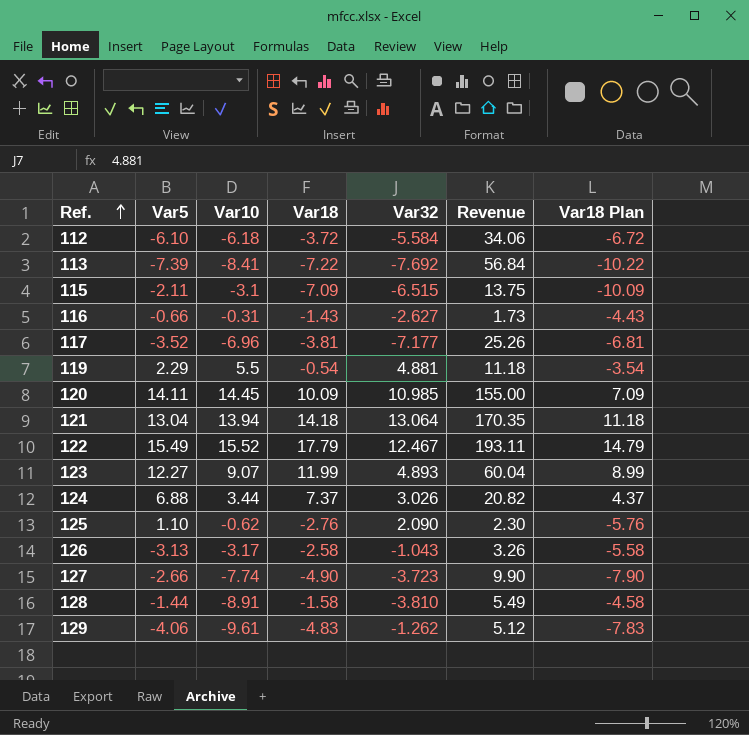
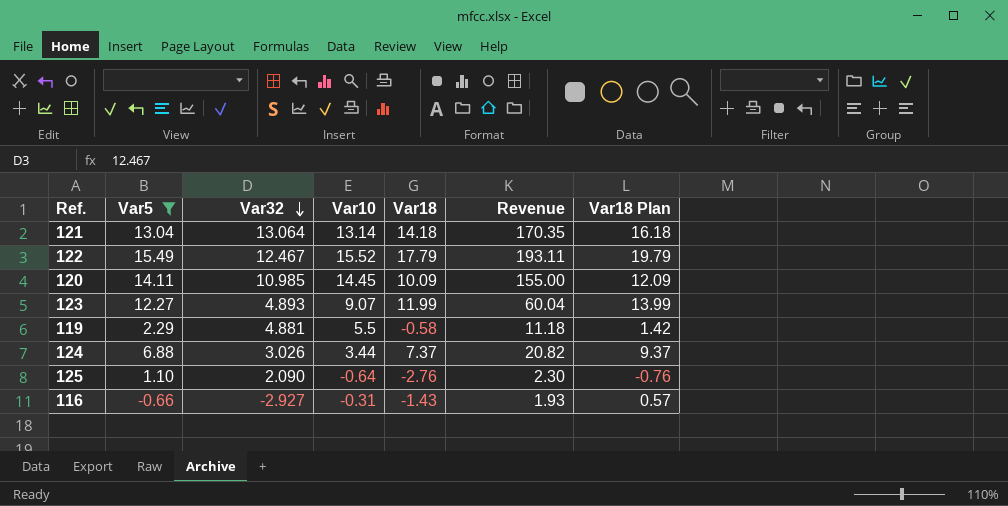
filter: none -> Var5 >= -0.66
row order: Ref. ascending -> Var32 descending
column Var32 | position: 5 -> 3
column Var18 Plan | formula: [Var18] - 3 -> [Var18] + 2
121 | Var10: 13.94 -> 13.14
119 | Var18: -0.54 -> -0.58
125 | Var10: -0.62 -> -0.64
116 | Var32: -2.627 -> -2.927
116 | Revenue: 1.73 -> 1.93

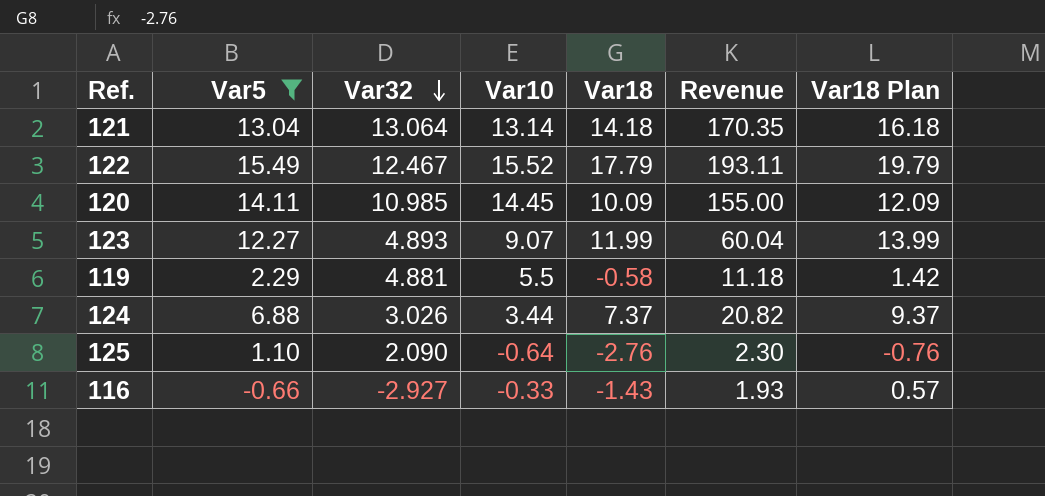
116 | Var10: -0.31 -> -0.33

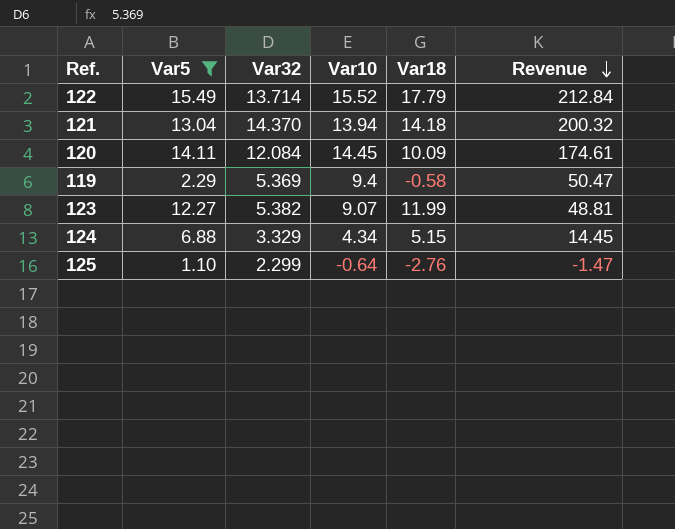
row order: Var32 descending -> Revenue descending
column Var18 Plan | formula: [Var18] + 2 -> none
column Revenue | formula: [Var5] * [Var32] -> [Var32] * [Var10]
row 116: -0.66 | -2.927 | -0.33 | -1.43 | 1.93 | 0.57 -> none
122 | Var32: 12.467 -> 13.714
121 | Var32: 13.064 -> 14.370
121 | Var10: 13.14 -> 13.94
120 | Var32: 10.985 -> 12.084
119 | Var32: 4.881 -> 5.369
119 | Var10: 5.5 -> 9.4
123 | Var32: 4.893 -> 5.382
124 | Var32: 3.026 -> 3.329
124 | Var10: 3.44 -> 4.34
124 | Var18: 7.37 -> 5.15
125 | Var32: 2.090 -> 2.299

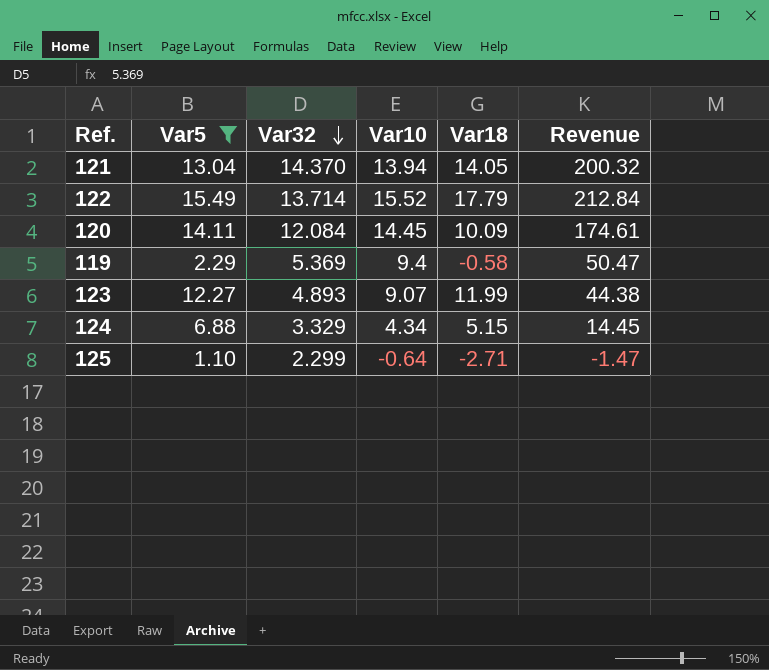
row order: Revenue descending -> Var32 descending
121 | Var18: 14.18 -> 14.05
123 | Var32: 5.382 -> 4.893
123 | Revenue: 48.81 -> 44.38
125 | Var18: -2.76 -> -2.71

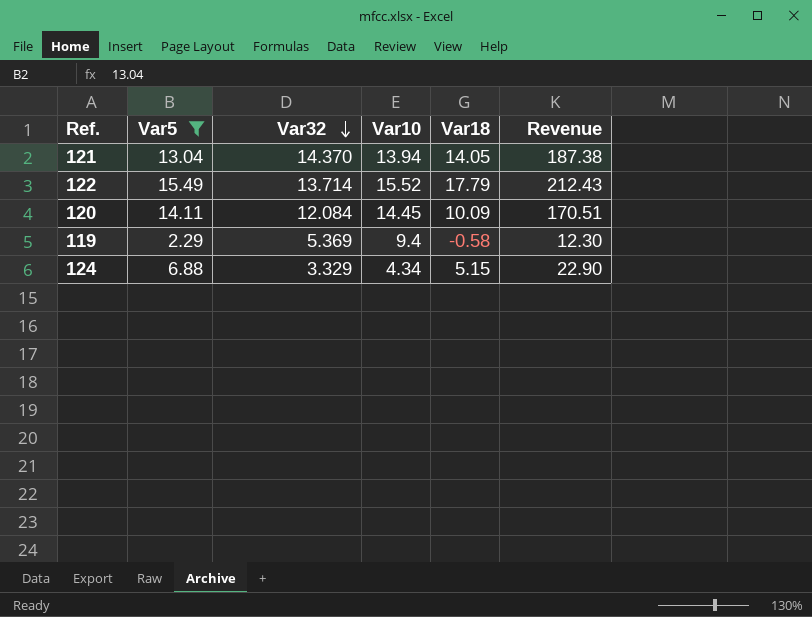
column Revenue | formula: [Var32] * [Var10] -> [Var5] * [Var32]
row 123: 12.27 | 4.893 | 9.07 | 11.99 | 44.38 -> none
row 125: 1.10 | 2.299 | -0.64 | -2.71 | -1.47 -> none

